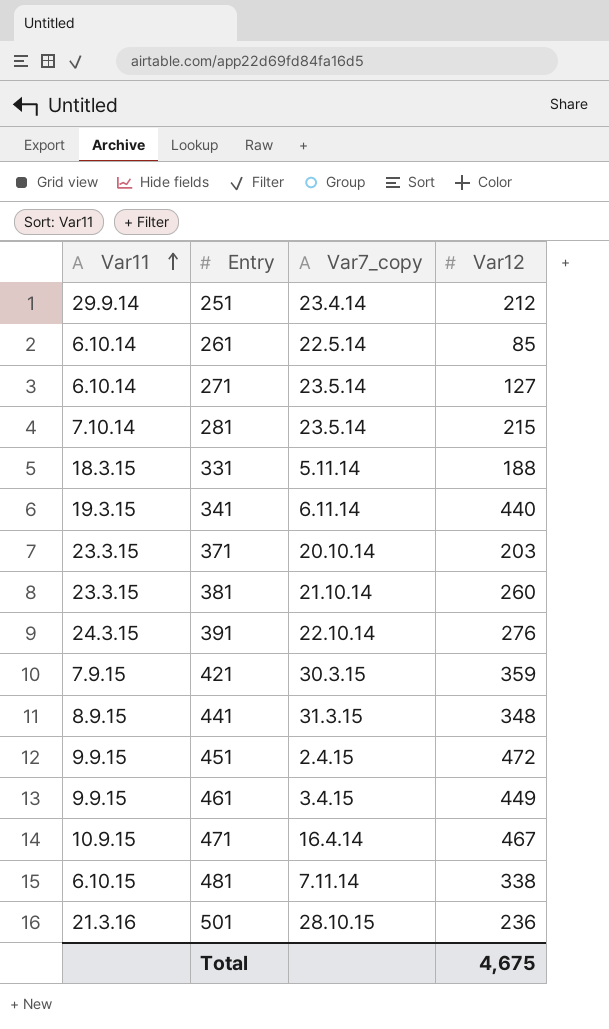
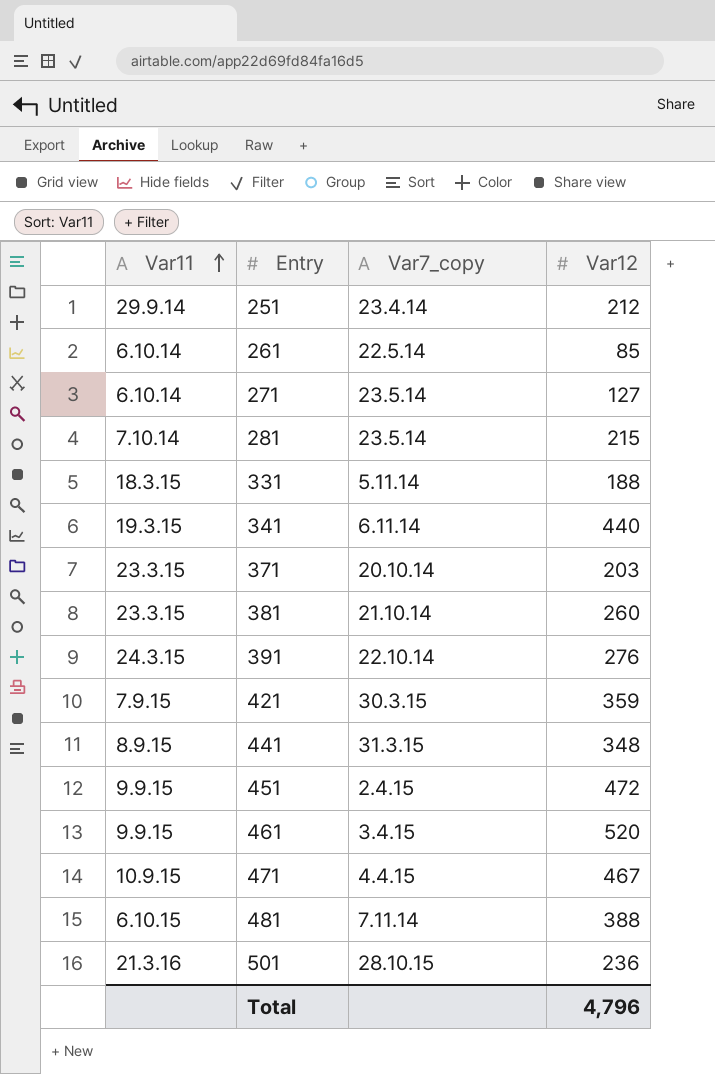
461 | Var12: 449 -> 520
471 | Var7_copy: 16.4.14 -> 4.4.15
481 | Var12: 338 -> 388
Total | Var12: 4,675 -> 4,796

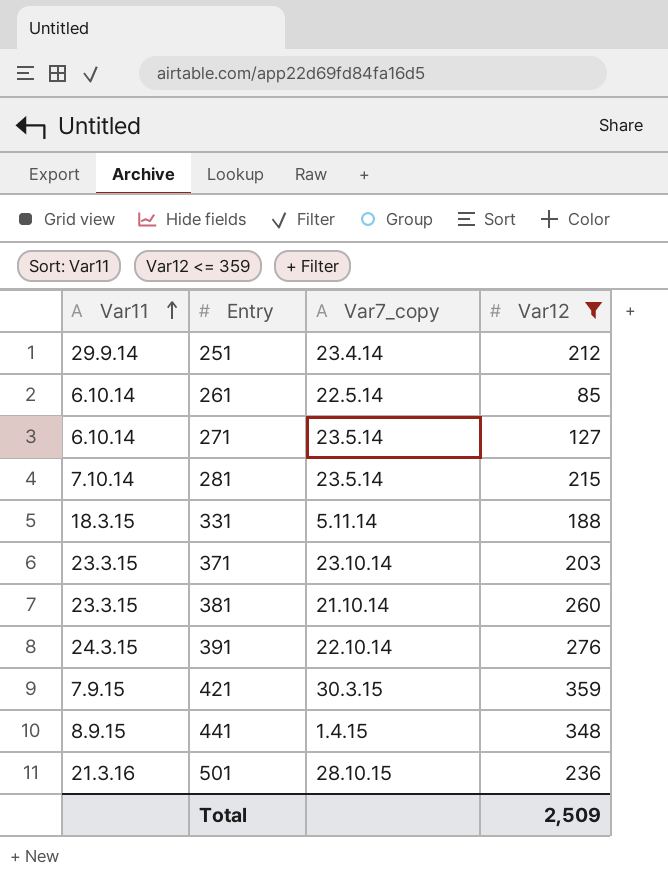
filter: none -> Var12 <= 359
371 | Var7_copy: 20.10.14 -> 23.10.14
441 | Var7_copy: 31.3.15 -> 1.4.15
Total | Var12: 4,796 -> 2,509

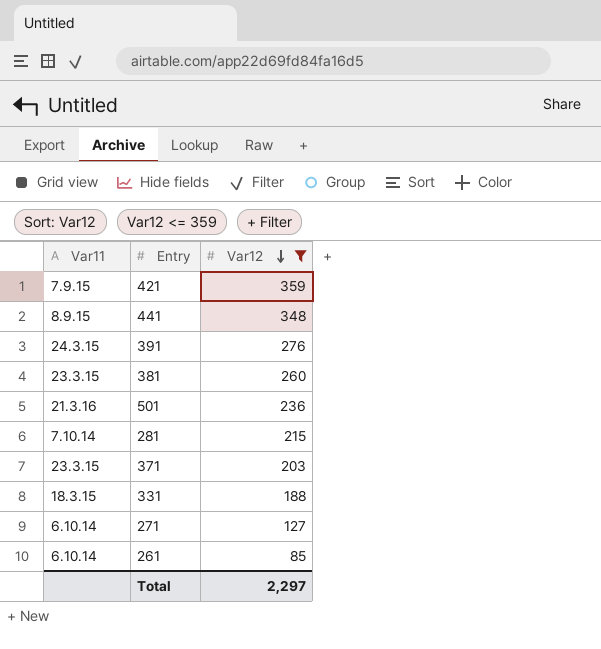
row order: Var11 ascending -> Var12 descending
column Var7_copy | position: 3 -> none
row 251: 29.9.14 | 23.4.14 | 212 -> none
Total | Var12: 2,509 -> 2,297

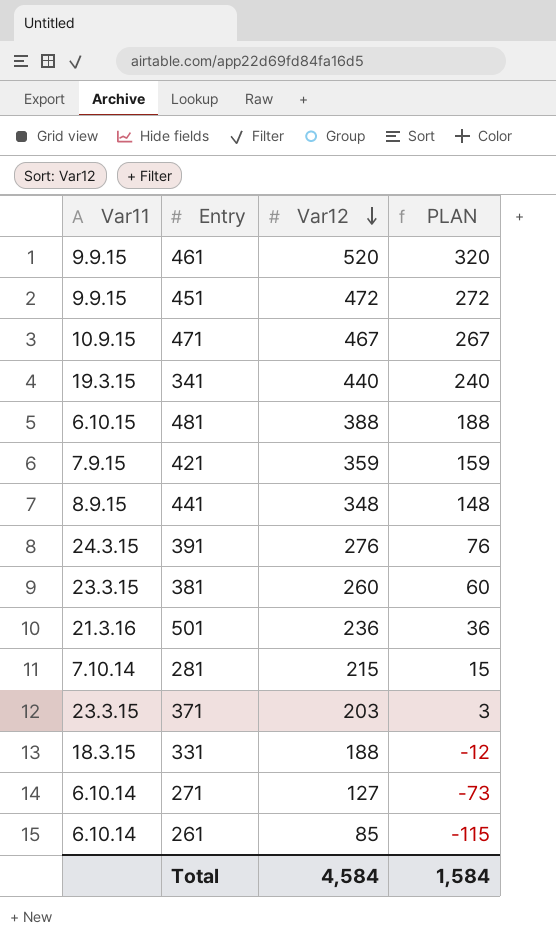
filter: Var12 <= 359 -> none
column PLAN | formula: none -> [Var12] - 200
Total | Var12: 2,297 -> 4,584

